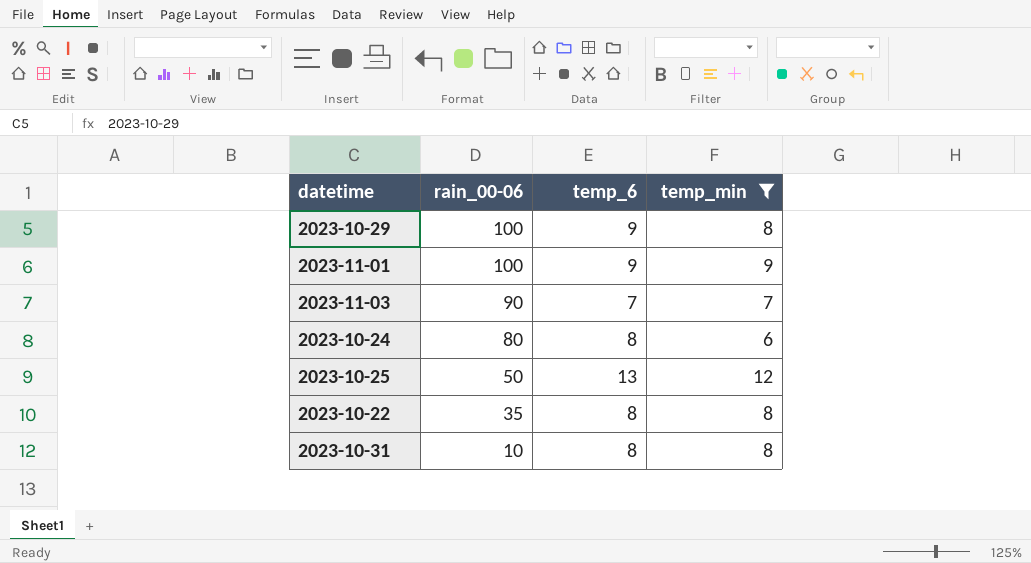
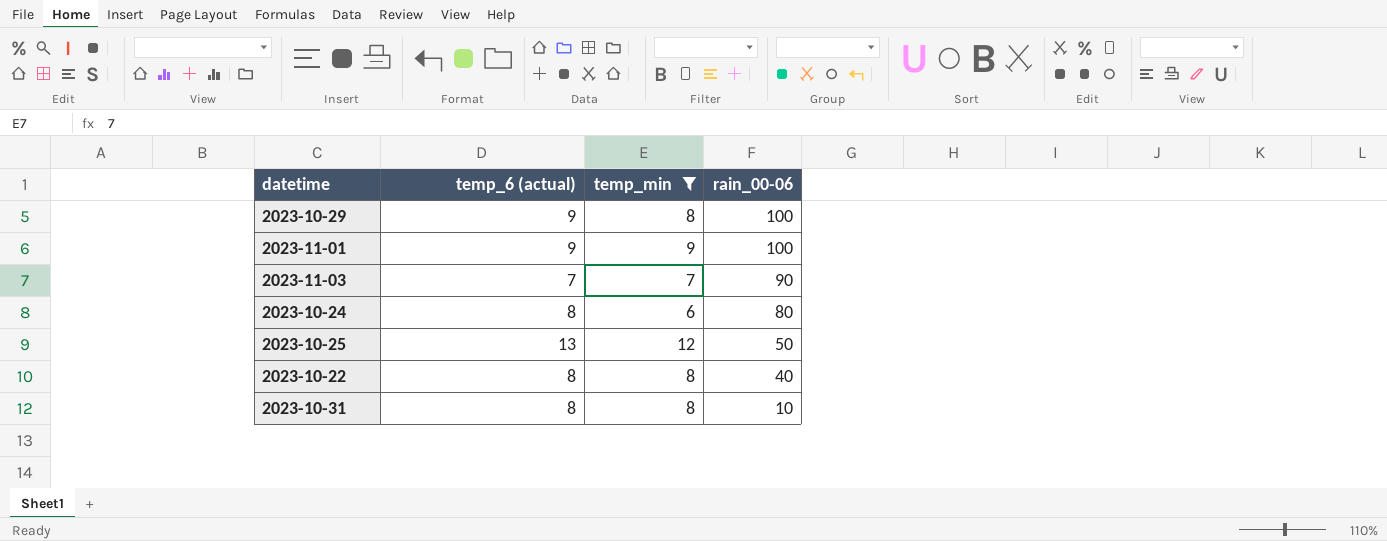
column name: temp_6 -> temp_6 (actual)
column rain_00-06 | position: 2 -> 4
2023-10-22 | rain_00-06: 35 -> 40

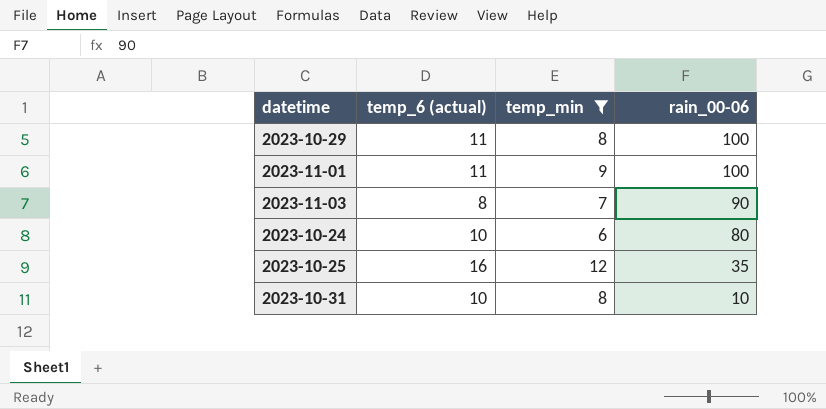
row 2023-10-22: 8 | 8 | 40 -> none
2023-10-29 | temp_6 (actual): 9 -> 11
2023-11-01 | temp_6 (actual): 9 -> 11
2023-11-03 | temp_6 (actual): 7 -> 8
2023-10-24 | temp_6 (actual): 8 -> 10
2023-10-25 | temp_6 (actual): 13 -> 16
2023-10-25 | rain_00-06: 50 -> 35
2023-10-31 | temp_6 (actual): 8 -> 10

